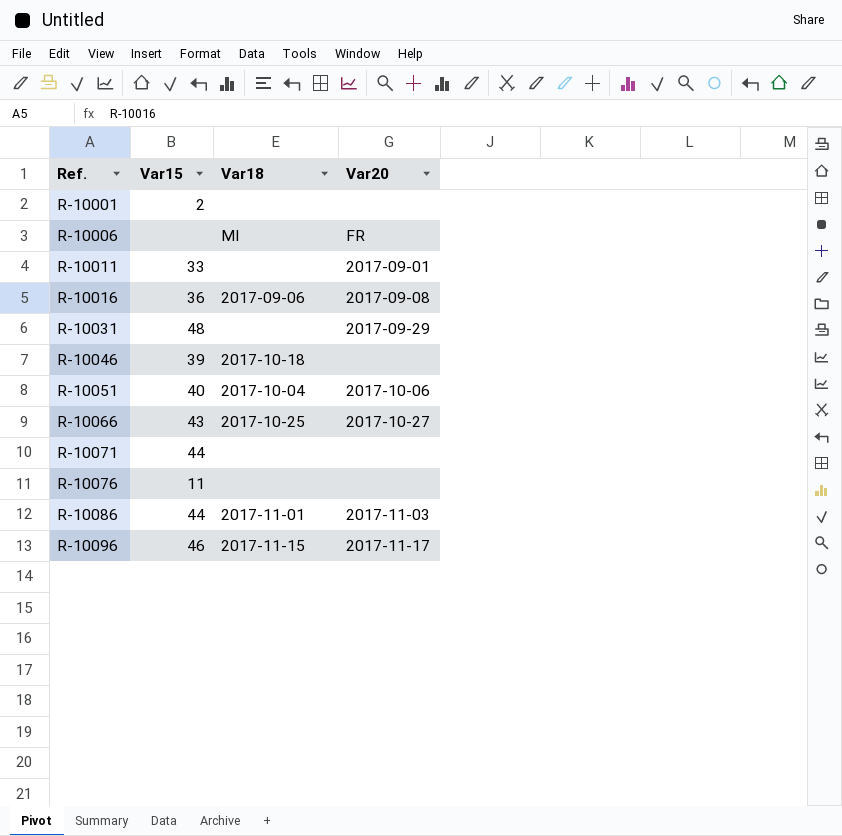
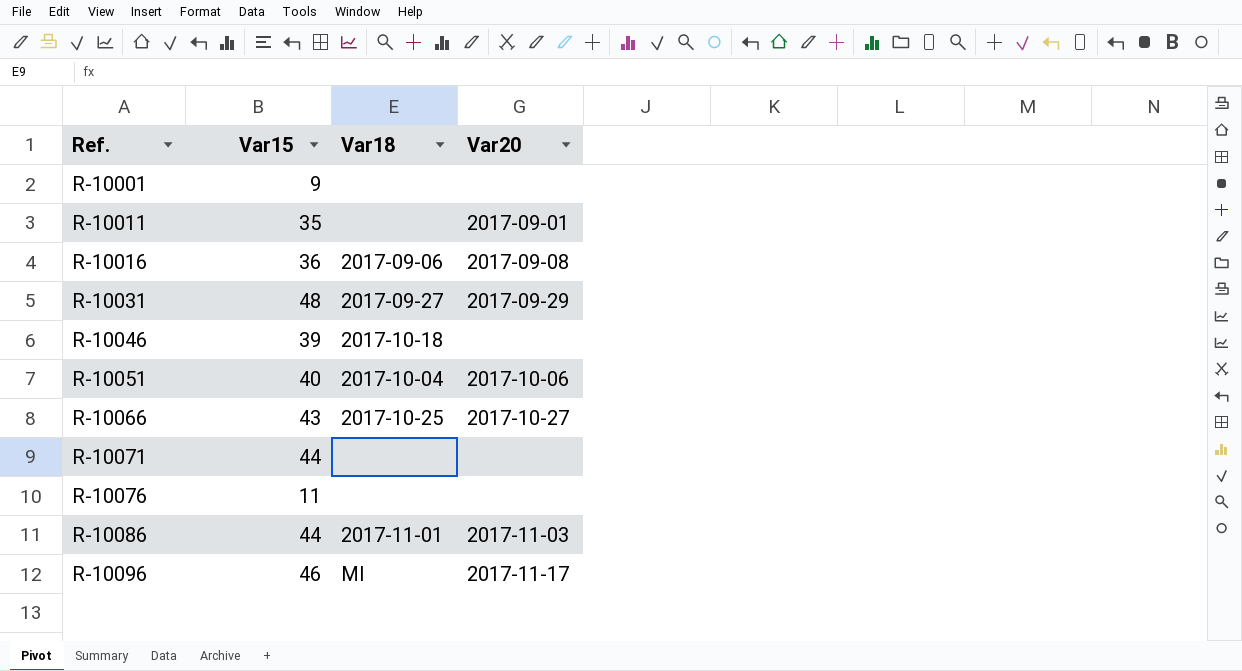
row R-10006: none | MI | FR -> none
R-10001 | Var15: 2 -> 9
R-10011 | Var15: 33 -> 35
R-10031 | Var18: none -> 2017-09-27
R-10096 | Var18: 2017-11-15 -> MI

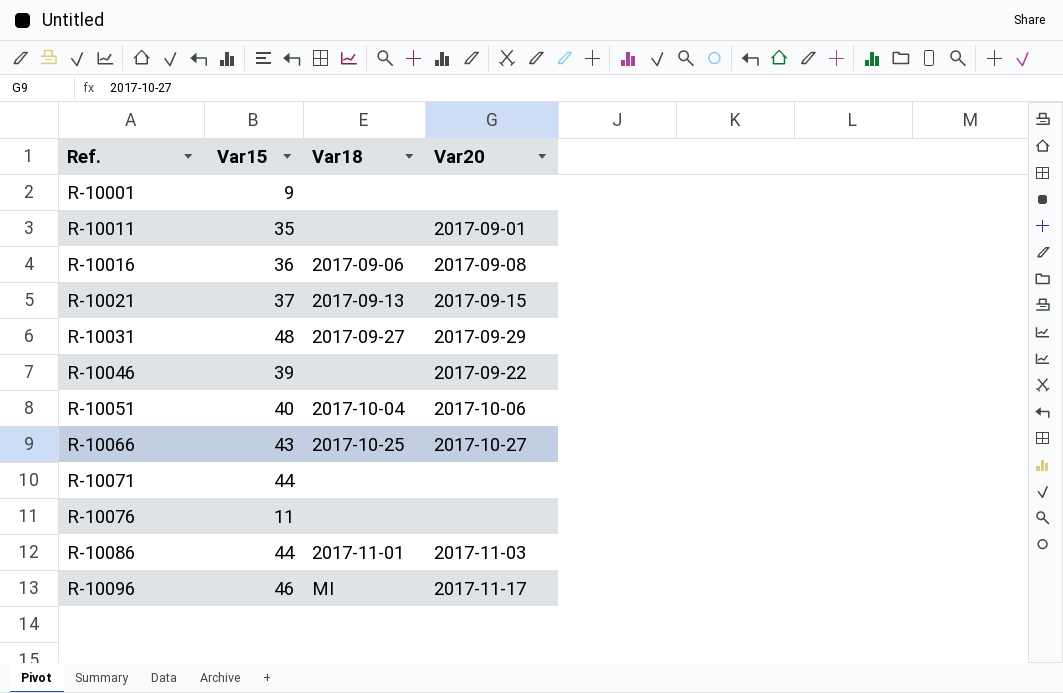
row R-10021: none -> 37 | 2017-09-13 | 2017-09-15
R-10046 | Var18: 2017-10-18 -> none
R-10046 | Var20: none -> 2017-09-22

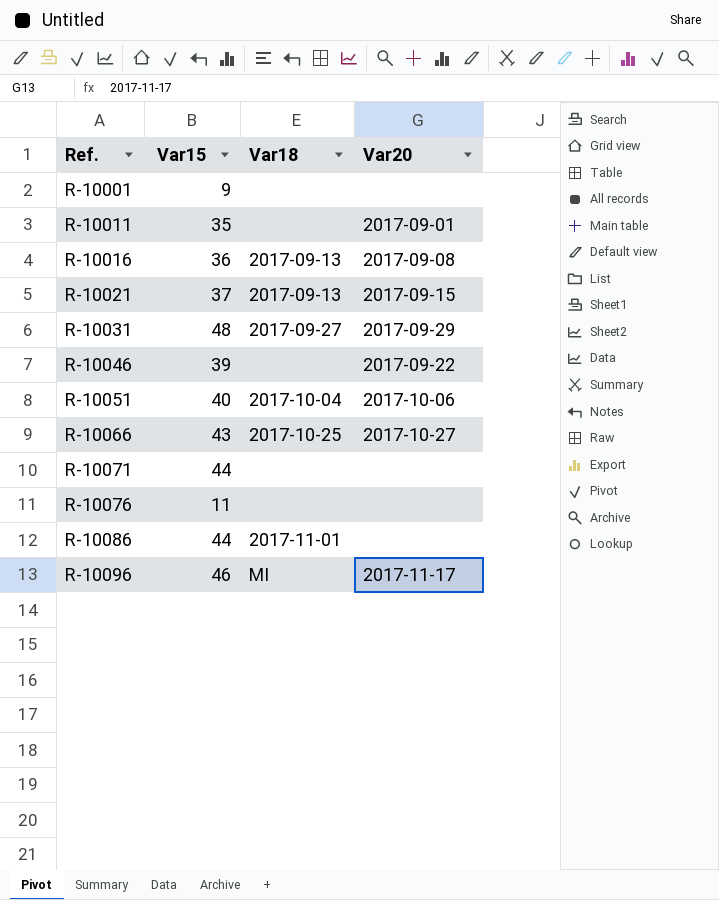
R-10016 | Var18: 2017-09-06 -> 2017-09-13
R-10086 | Var20: 2017-11-03 -> none

